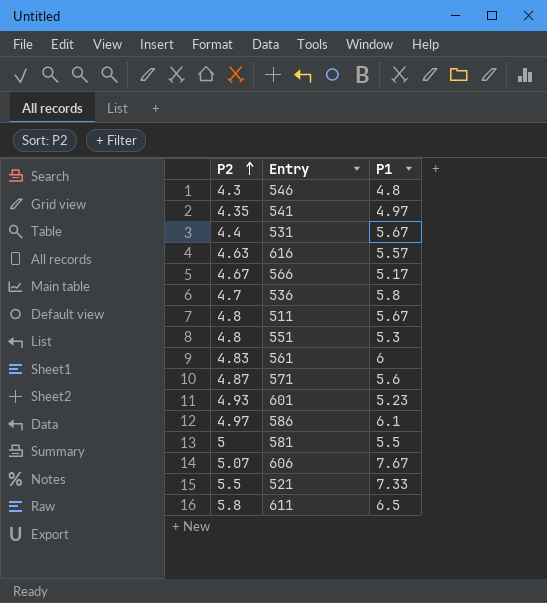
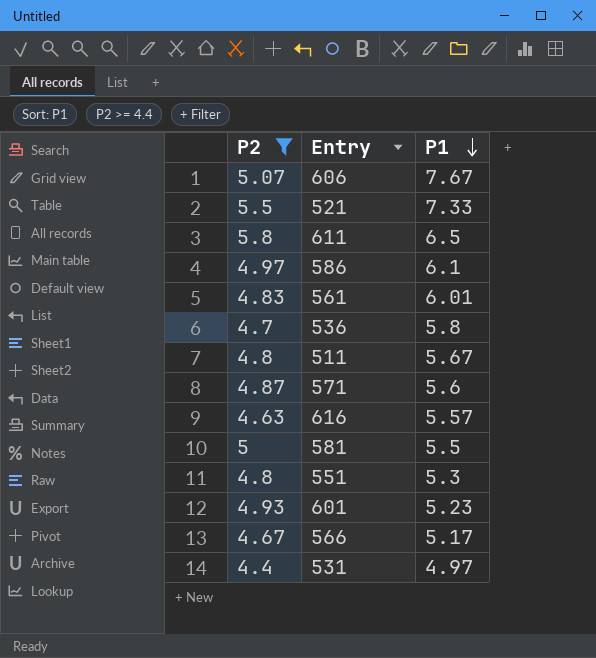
filter: none -> P2 >= 4.4
row order: P2 ascending -> P1 descending
561 | P1: 6 -> 6.01
531 | P1: 5.67 -> 4.97

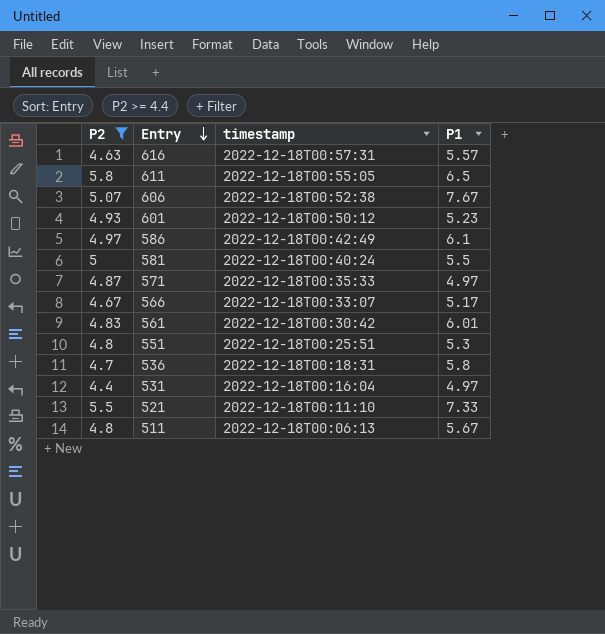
row order: P1 descending -> Entry descending
column timestamp | position: none -> 3
571 | P1: 5.6 -> 4.97

